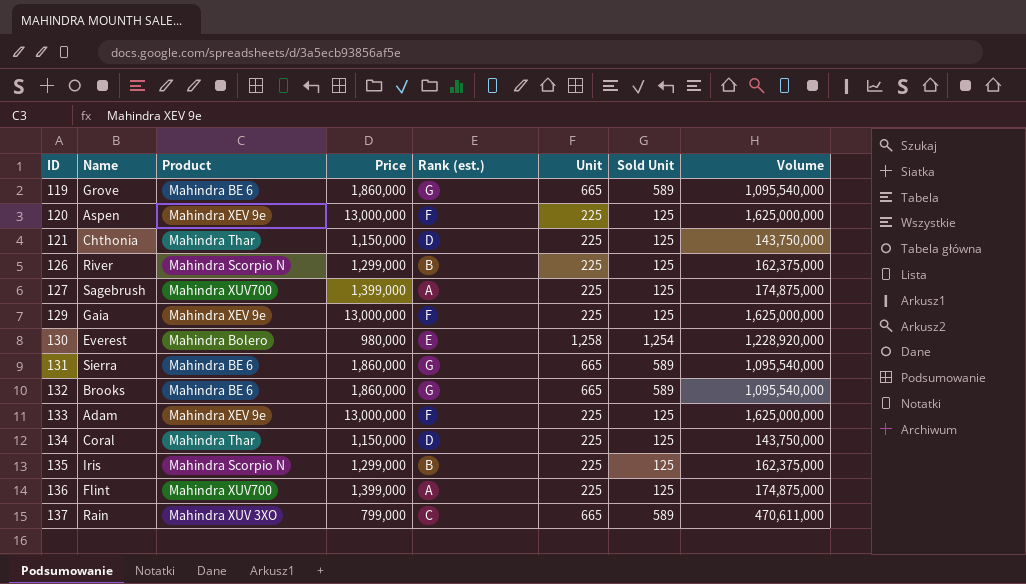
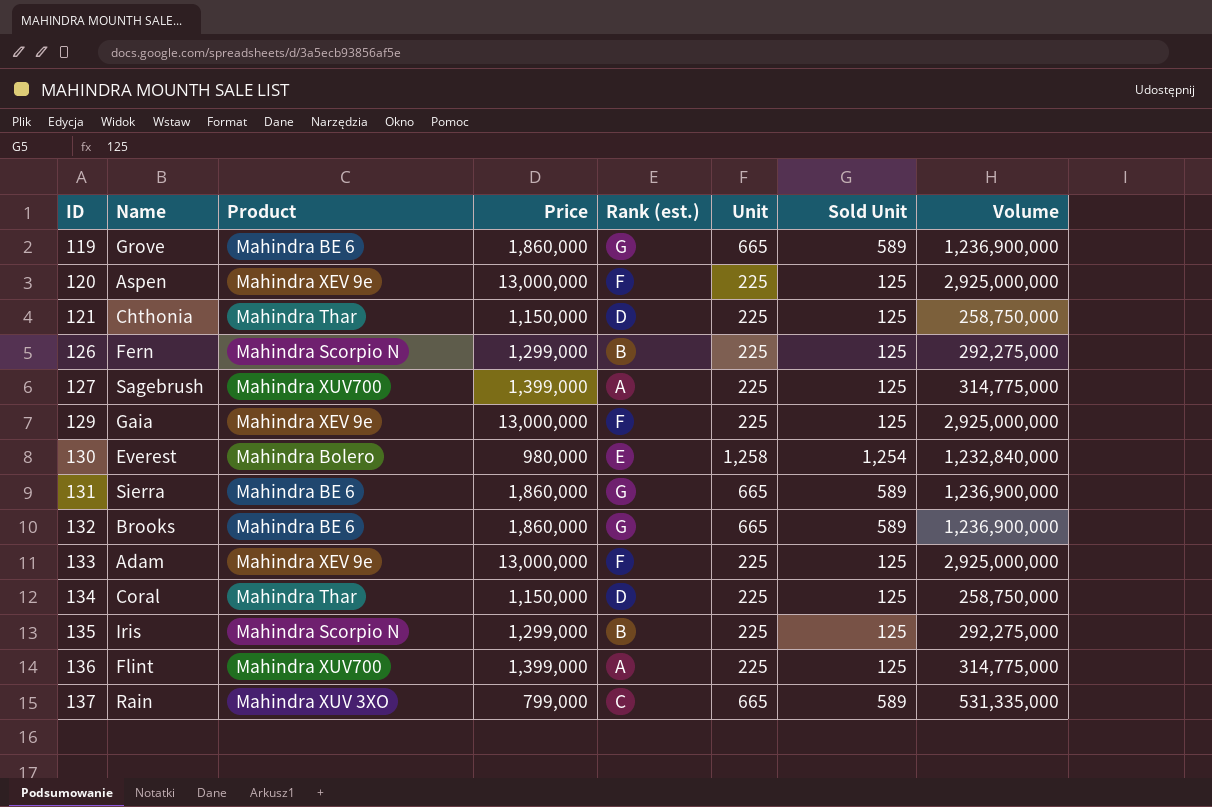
column Volume | formula: [Price] * [Sold Unit] -> [Price] * [Unit]
126 | Name: River -> Fern

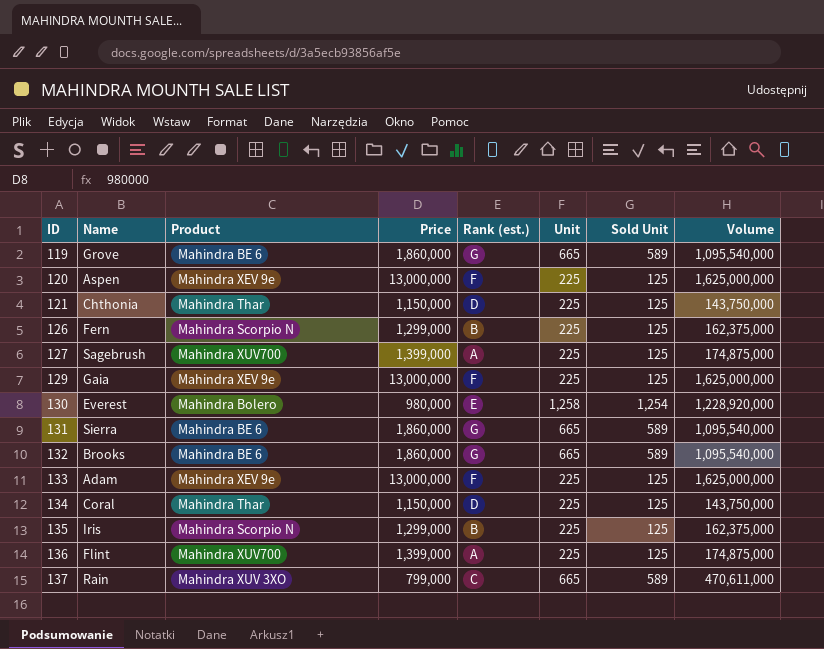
column Volume | formula: [Price] * [Unit] -> [Price] * [Sold Unit]

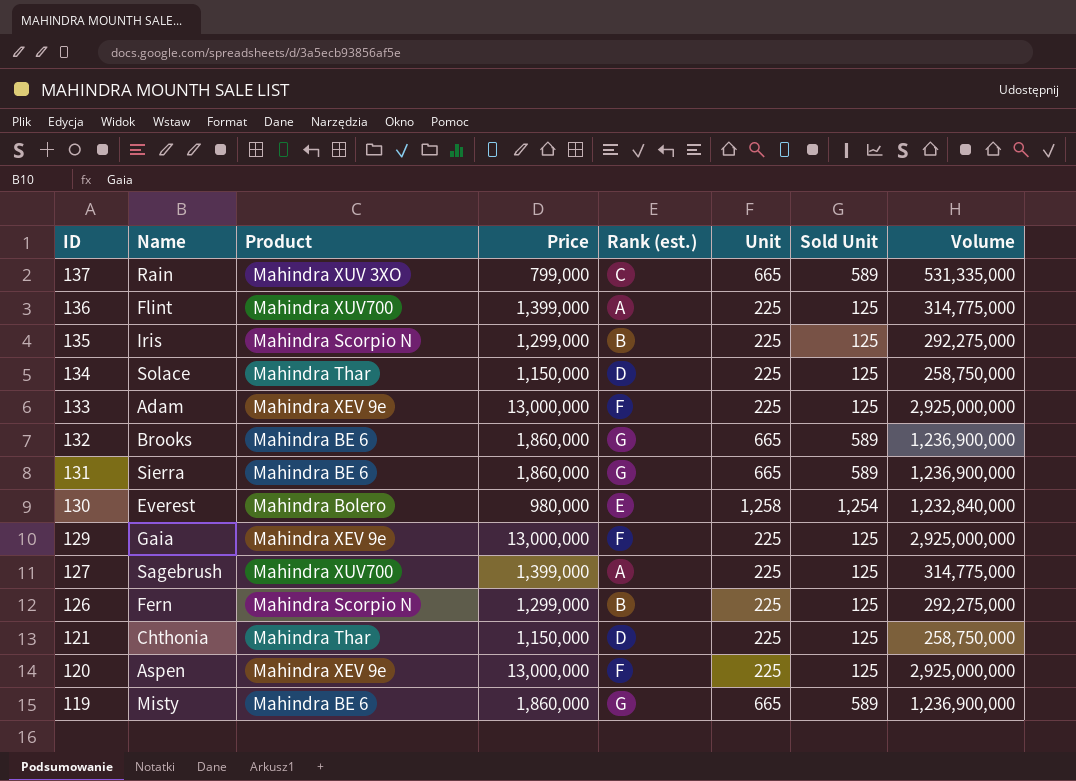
row order: ID ascending -> ID descending
column Volume | formula: [Price] * [Sold Unit] -> [Price] * [Unit]
134 | Name: Coral -> Solace
119 | Name: Grove -> Misty

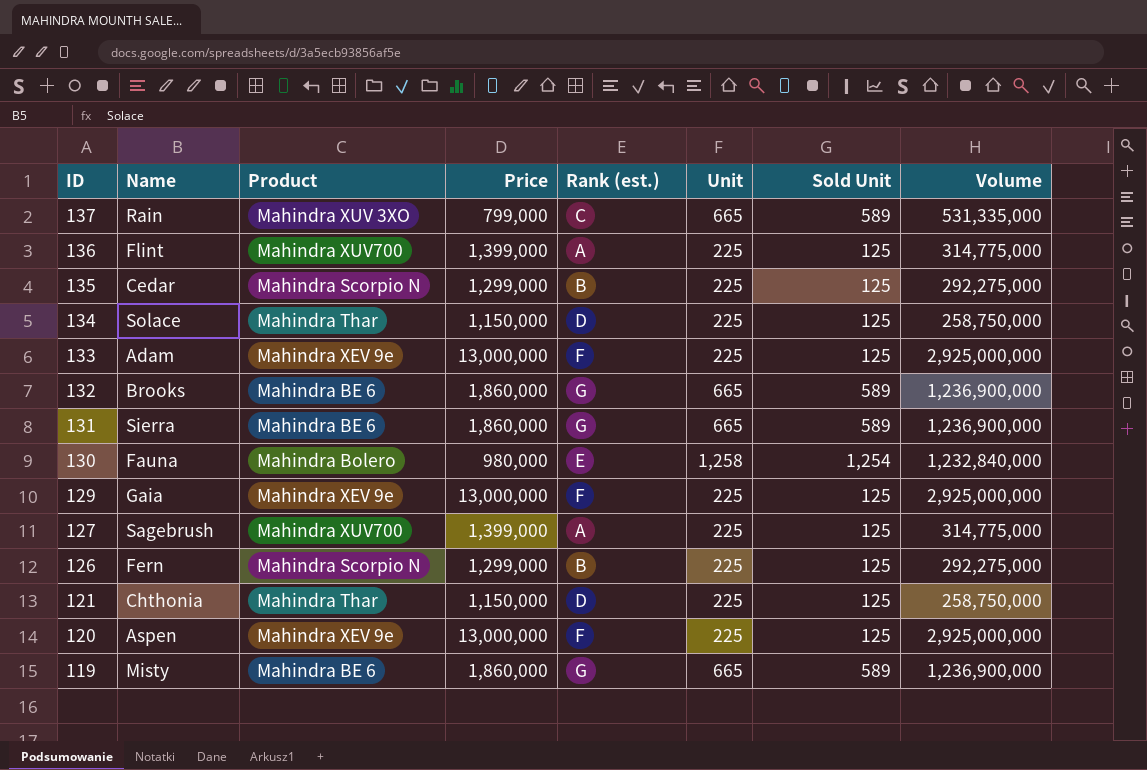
135 | Name: Iris -> Cedar
130 | Name: Everest -> Fauna

